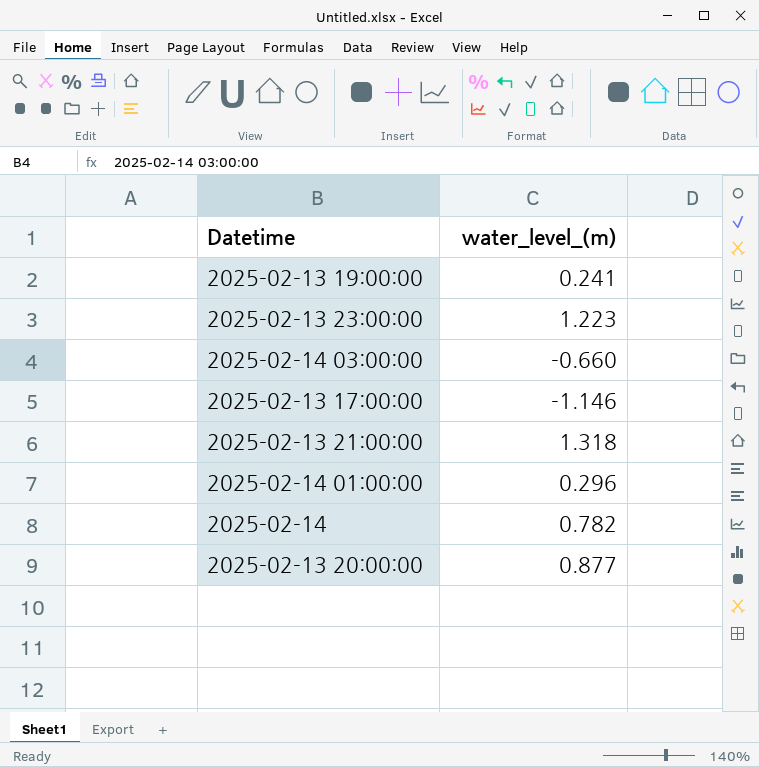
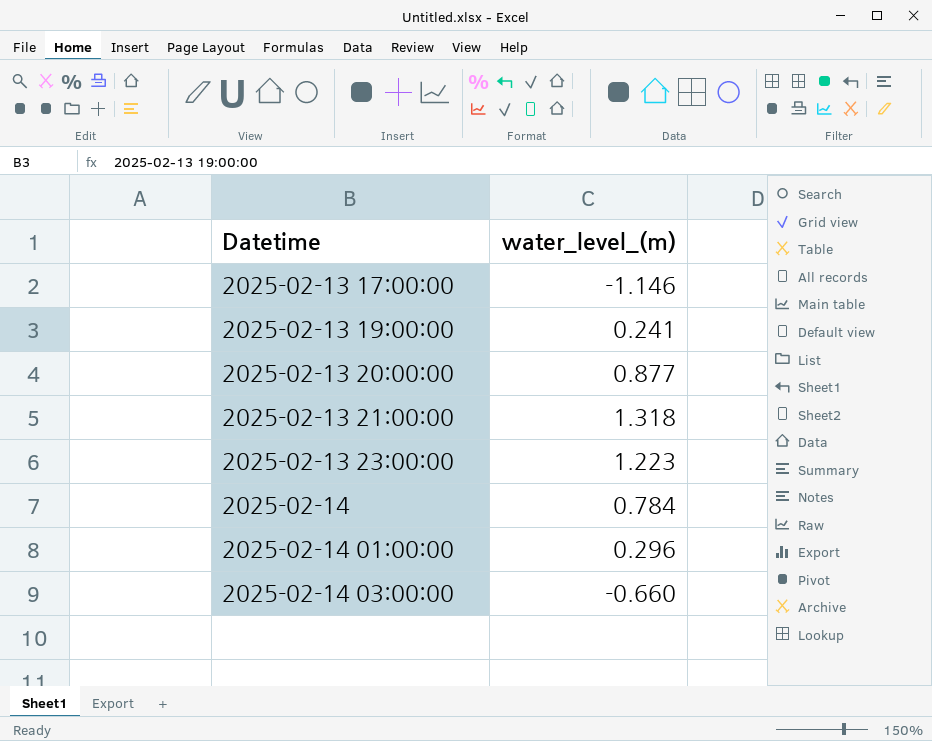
row order: none -> Datetime ascending
2025-02-14 | water_level_(m): 0.782 -> 0.784

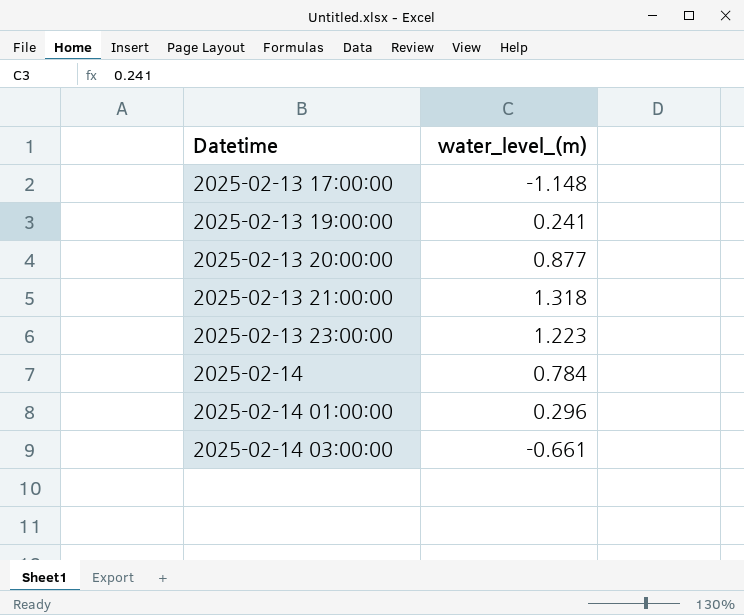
2025-02-13 17:00:00 | water_level_(m): -1.146 -> -1.148
2025-02-14 03:00:00 | water_level_(m): -0.660 -> -0.661

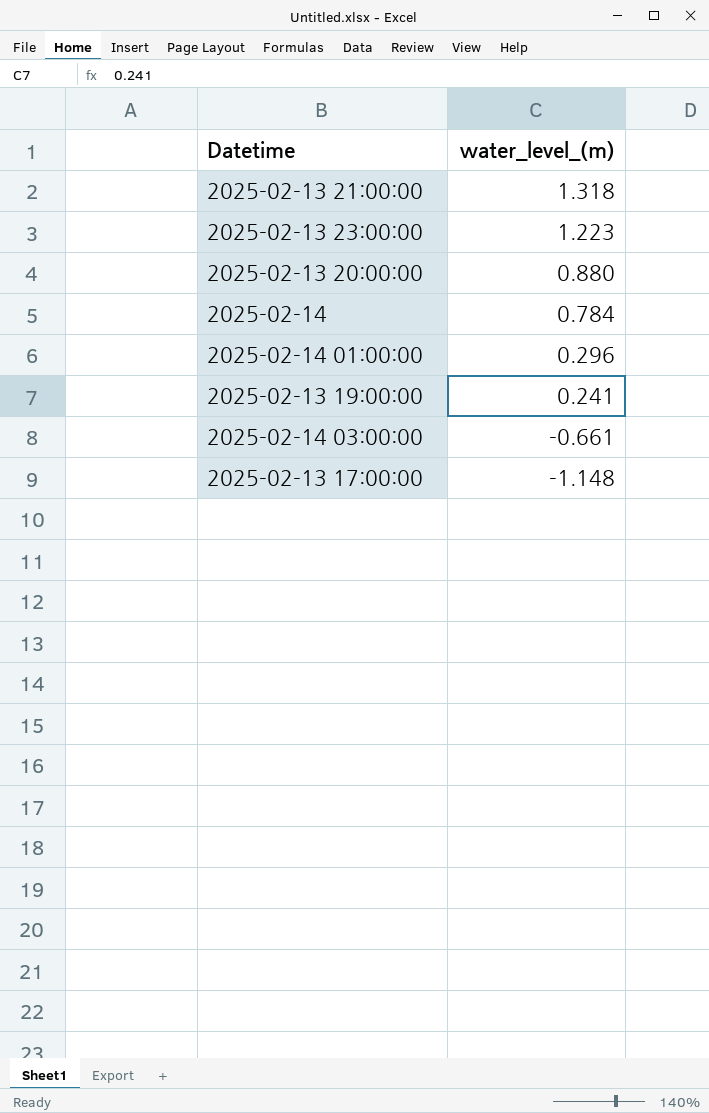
row order: Datetime ascending -> water_level_(m) descending
2025-02-13 20:00:00 | water_level_(m): 0.877 -> 0.880

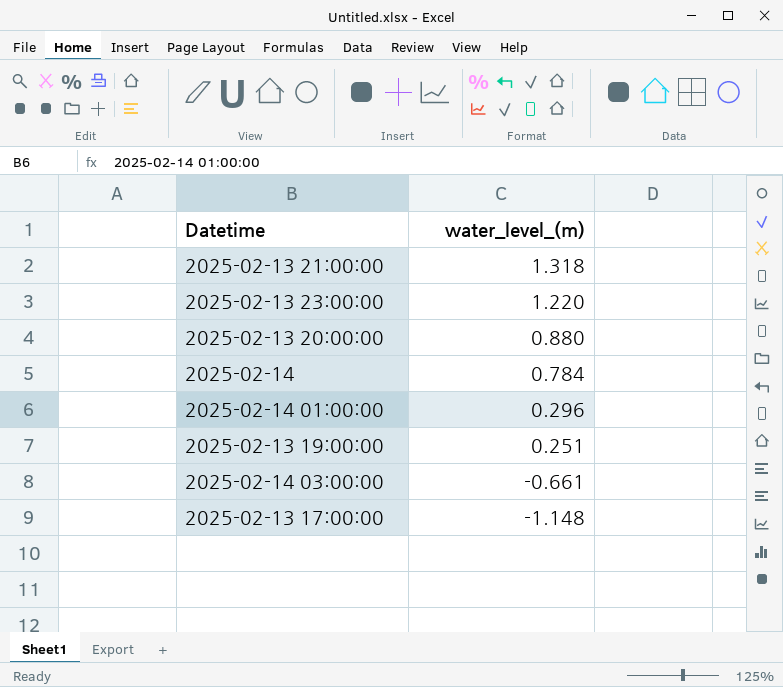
2025-02-13 23:00:00 | water_level_(m): 1.223 -> 1.220
2025-02-13 19:00:00 | water_level_(m): 0.241 -> 0.251

